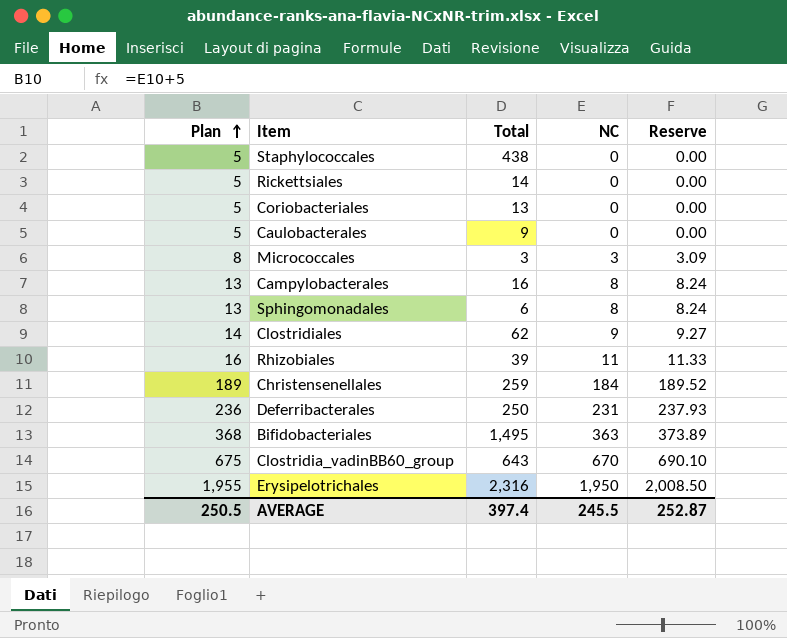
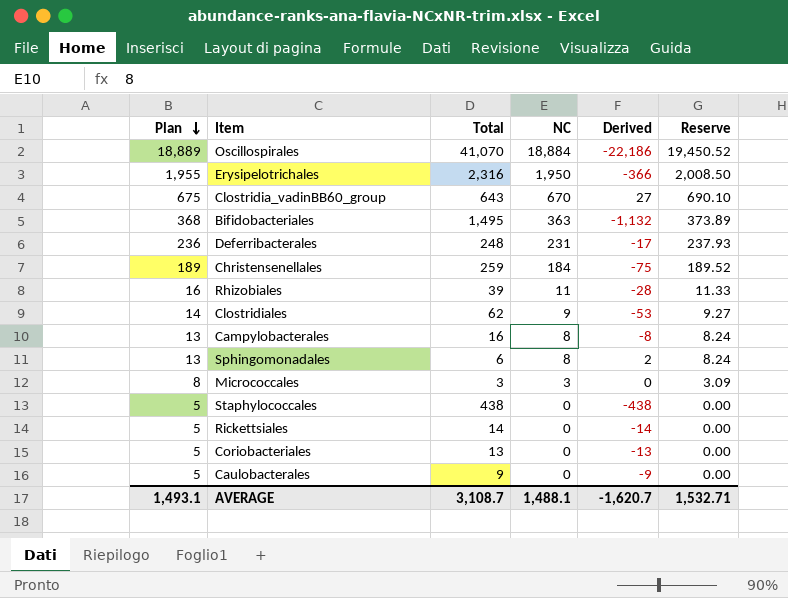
row order: Plan ascending -> Plan descending
column Derived | formula: none -> [NC] - [Total]
row Oscillospirales: none -> 18,889 | 41,070 | 18,884 | -22,186 | 19,450.52
Deferribacterales | Total: 250 -> 248
AVERAGE | Plan: 250.5 -> 1,493.1
AVERAGE | Total: 397.4 -> 3,108.7
AVERAGE | NC: 245.5 -> 1,488.1
AVERAGE | Reserve: 252.87 -> 1,532.71

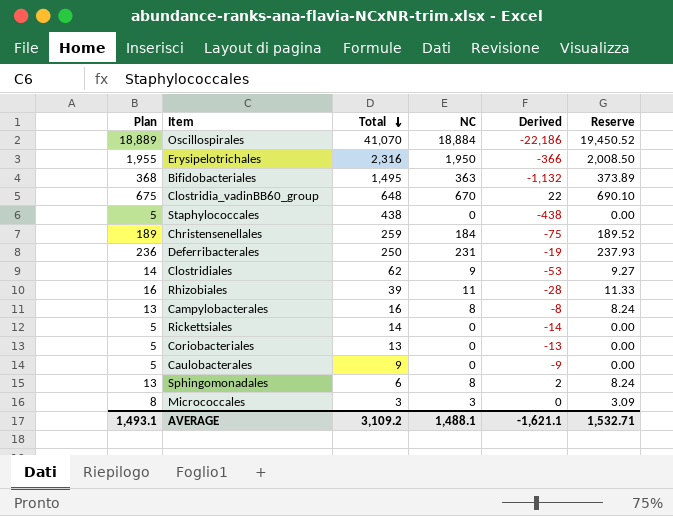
row order: Plan descending -> Total descending
Clostridia_vadinBB60_group | Total: 643 -> 648
Clostridia_vadinBB60_group | Derived: 27 -> 22
Deferribacterales | Total: 248 -> 250
Deferribacterales | Derived: -17 -> -19
AVERAGE | Total: 3,108.7 -> 3,109.2
AVERAGE | Derived: -1,620.7 -> -1,621.1

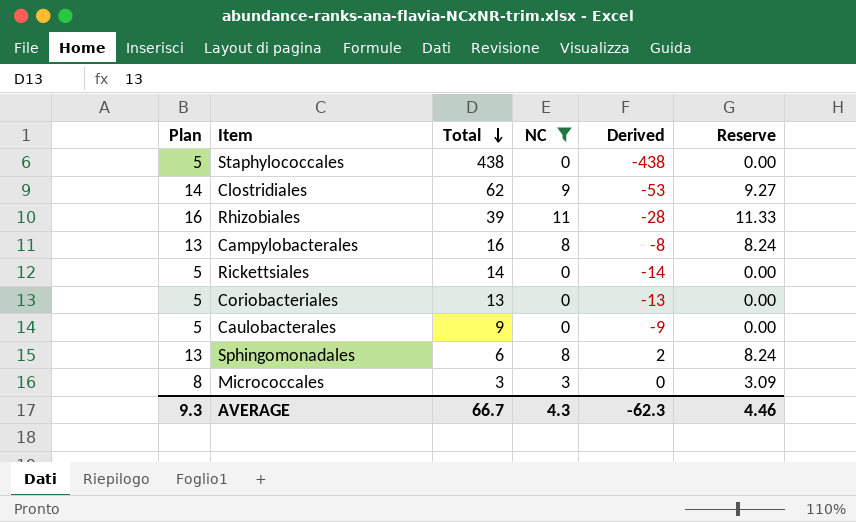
filter: none -> NC <= 11
AVERAGE | Plan: 1,493.1 -> 9.3
AVERAGE | Total: 3,109.2 -> 66.7
AVERAGE | NC: 1,488.1 -> 4.3
AVERAGE | Derived: -1,621.1 -> -62.3
AVERAGE | Reserve: 1,532.71 -> 4.46

